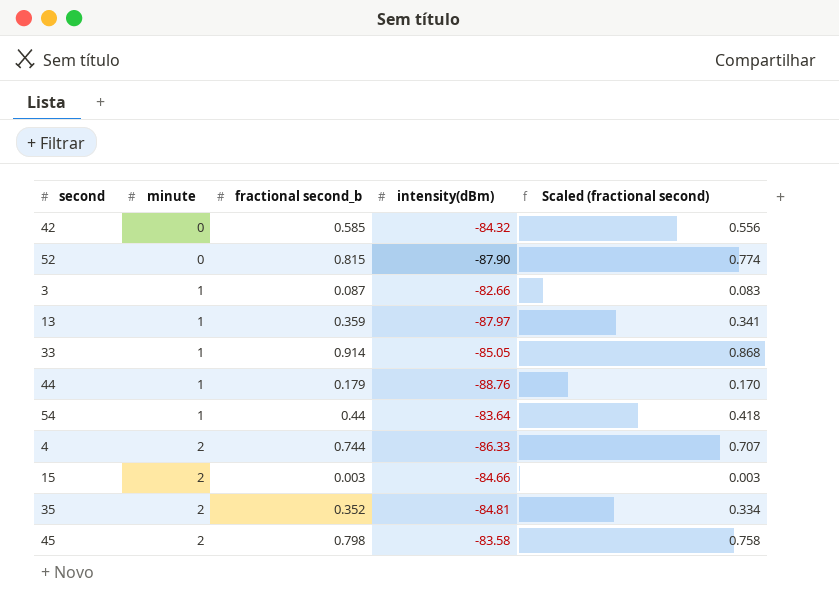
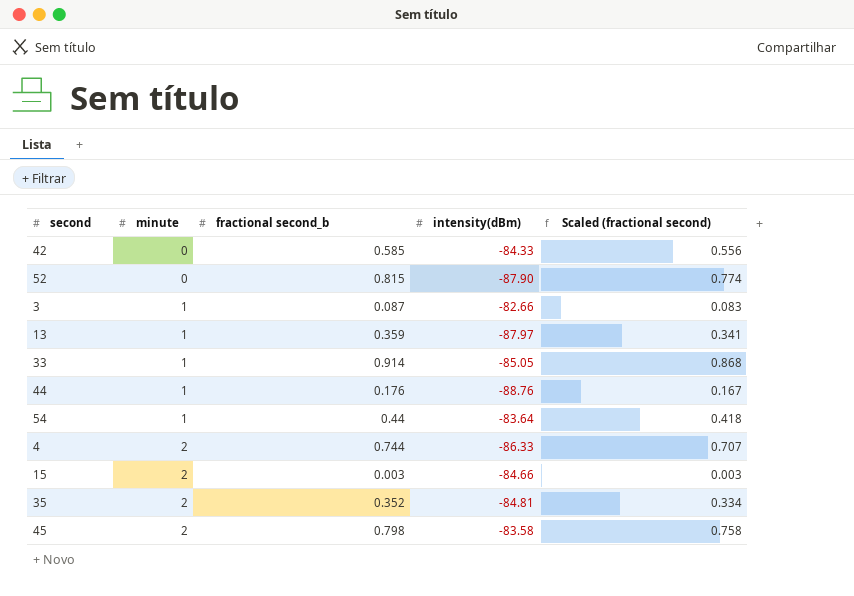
42 | intensity(dBm): -84.32 -> -84.33
44 | fractional second_b: 0.179 -> 0.176
44 | Scaled (fractional second): 0.170 -> 0.167

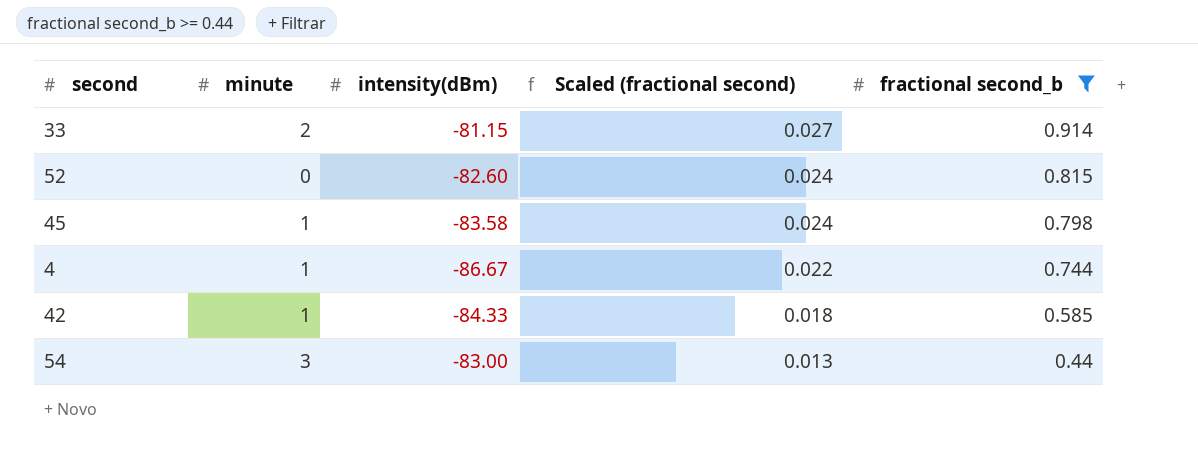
filter: none -> fractional second_b >= 0.44
row order: minute ascending -> Scaled (fractional second) descending
column Scaled (fractional second) | formula: [fractional second_b] * 0.95 -> [fractional second_b] * 0.03
column fractional second_b | position: 3 -> 5
33 | minute: 1 -> 2
33 | intensity(dBm): -85.05 -> -81.15
52 | intensity(dBm): -87.90 -> -82.60
45 | minute: 2 -> 1
4 | minute: 2 -> 1
4 | intensity(dBm): -86.33 -> -86.67
42 | minute: 0 -> 1
54 | minute: 1 -> 3
54 | intensity(dBm): -83.64 -> -83.00

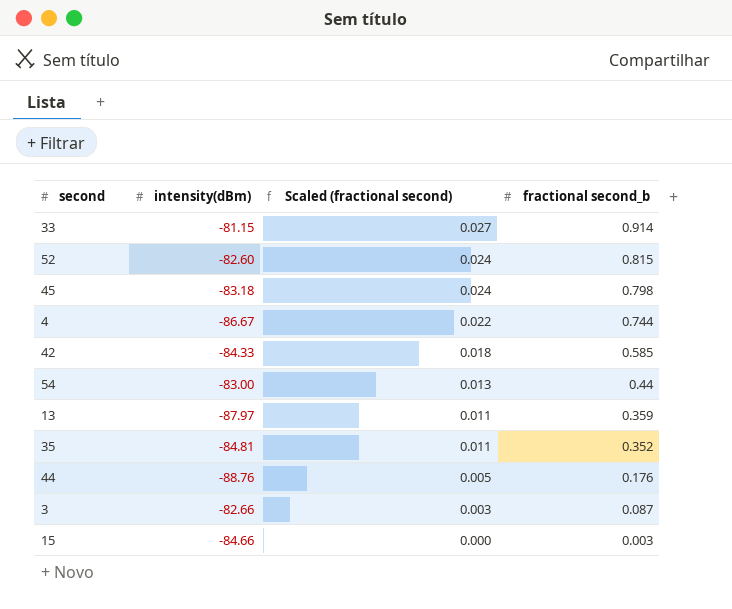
filter: fractional second_b >= 0.44 -> none
column minute | position: 2 -> none
45 | intensity(dBm): -83.58 -> -83.18

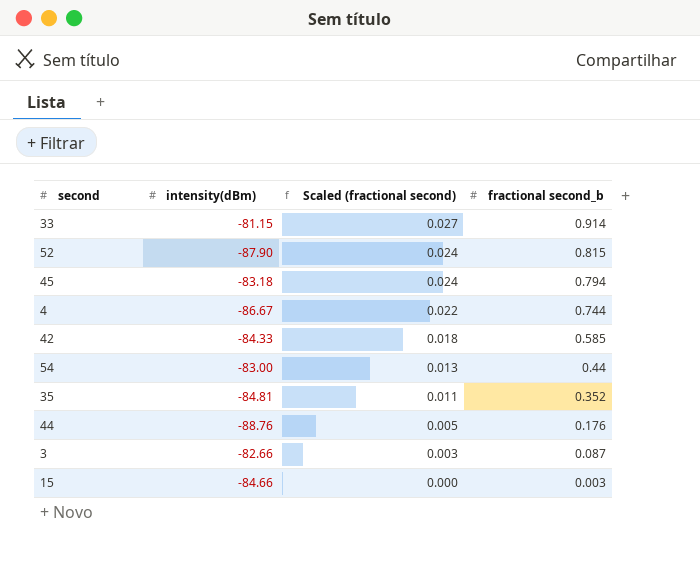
row 13: -87.97 | 0.011 | 0.359 -> none
52 | intensity(dBm): -82.60 -> -87.90
45 | fractional second_b: 0.798 -> 0.794

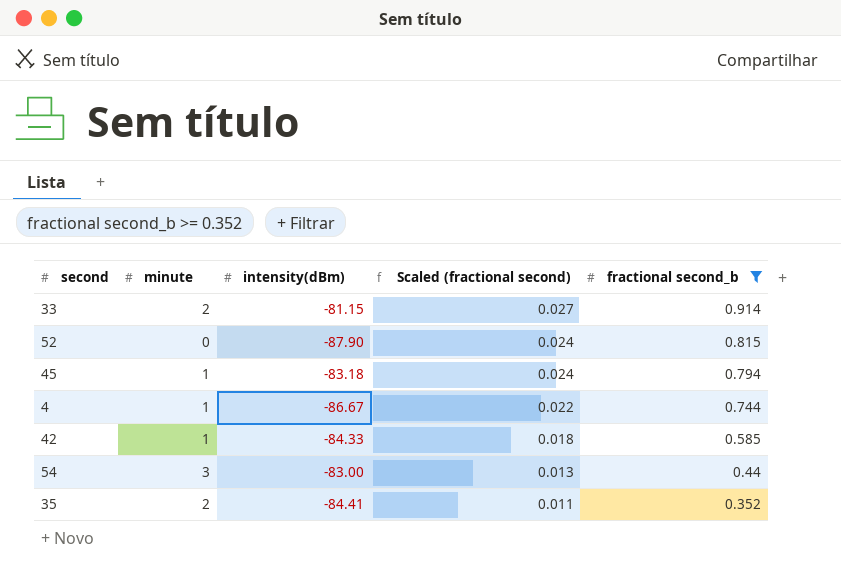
filter: none -> fractional second_b >= 0.352
column minute | position: none -> 2
35 | intensity(dBm): -84.81 -> -84.41

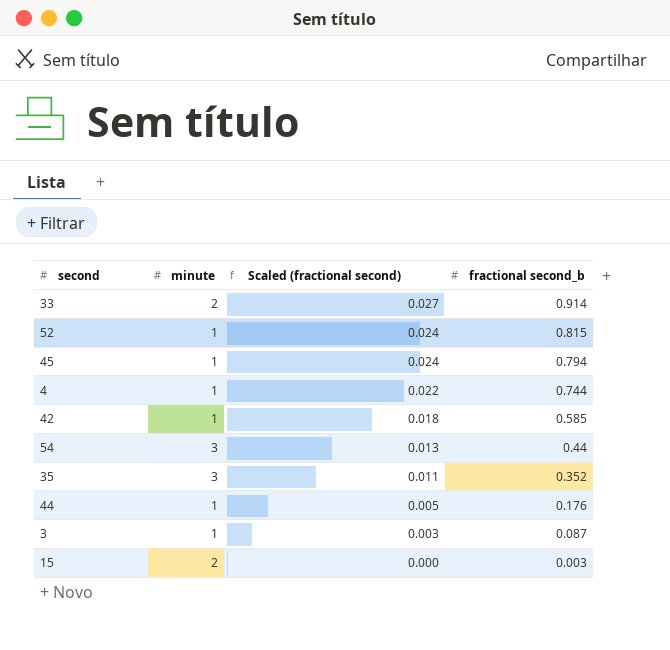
filter: fractional second_b >= 0.352 -> none
column intensity(dBm) | position: 3 -> none
52 | minute: 0 -> 1
35 | minute: 2 -> 3

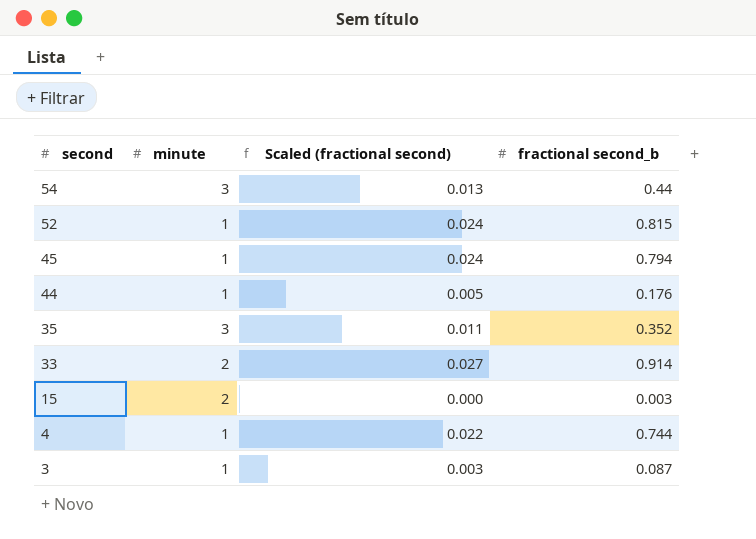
row order: Scaled (fractional second) descending -> second descending
row 42: 1 | 0.018 | 0.585 -> none

